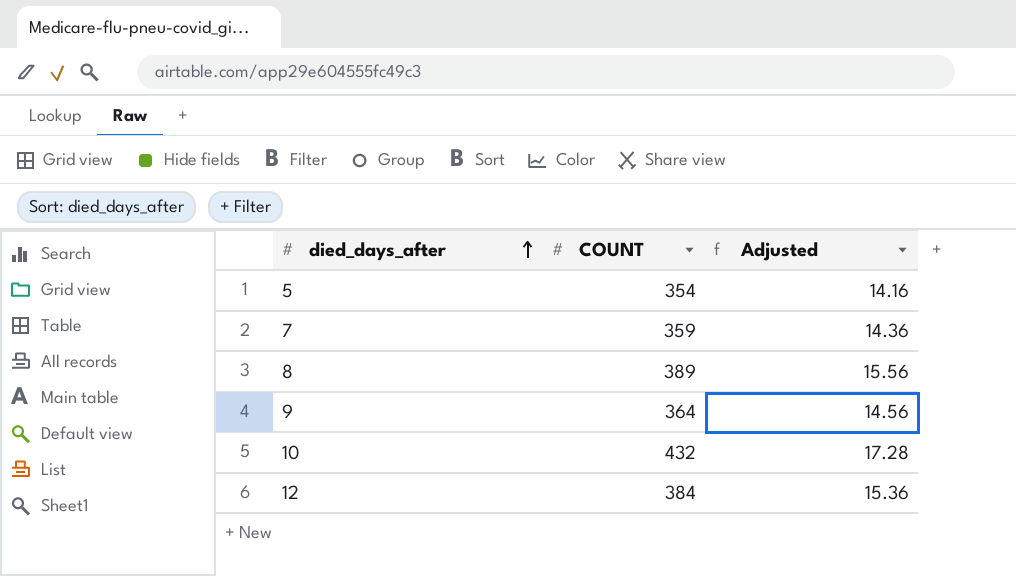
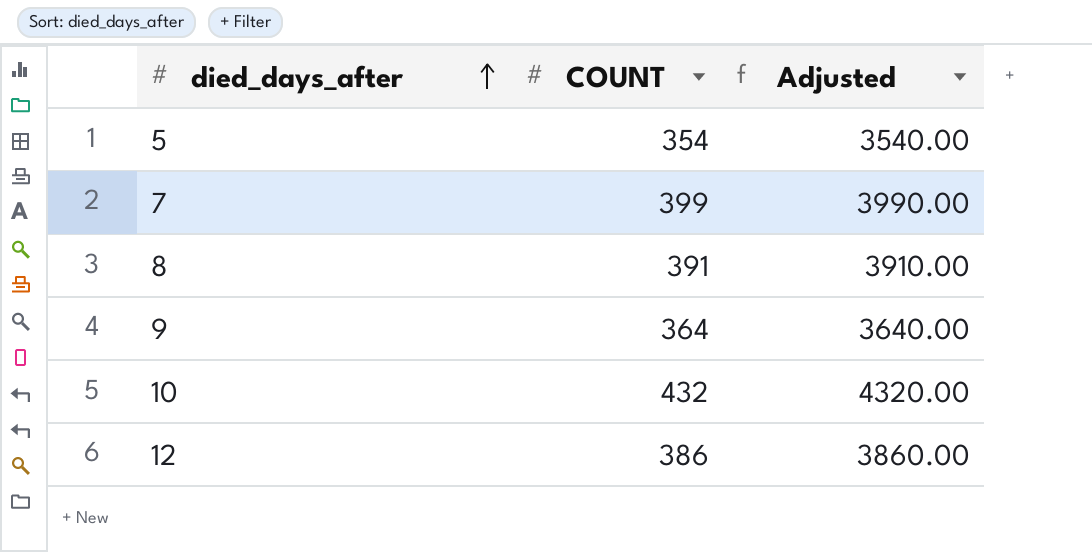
column Adjusted | formula: [COUNT] * 0.04 -> [COUNT] * 10
7 | COUNT: 359 -> 399
8 | COUNT: 389 -> 391
12 | COUNT: 384 -> 386

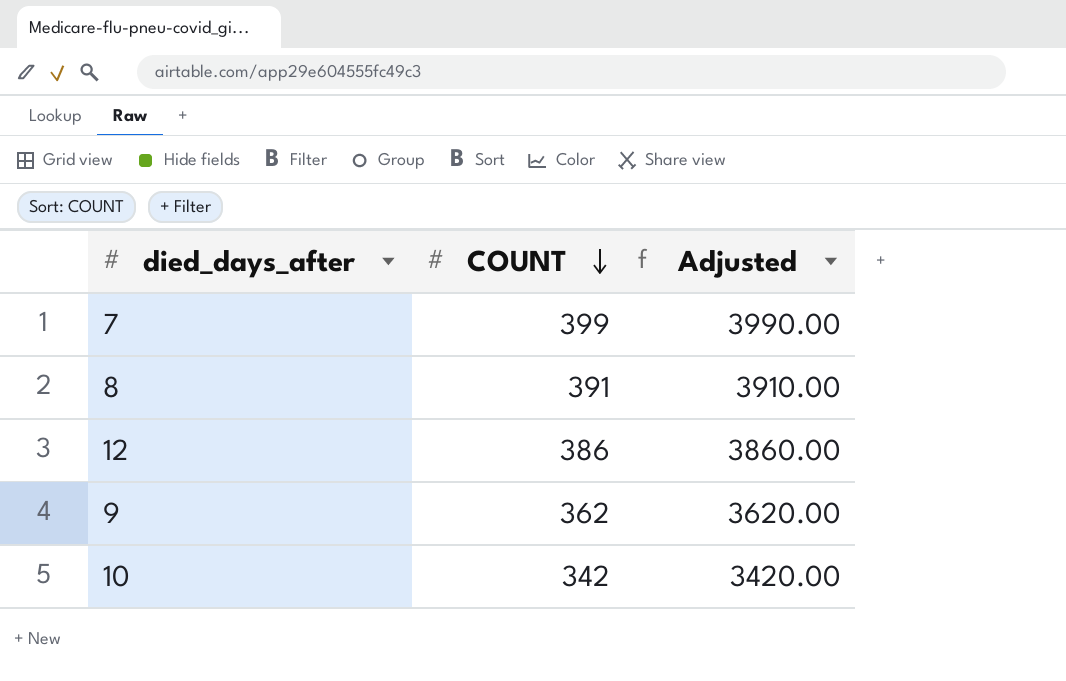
row order: died_days_after ascending -> COUNT descending
row 5: 354 | 3540.00 -> none
9 | COUNT: 364 -> 362
9 | Adjusted: 3640.00 -> 3620.00
10 | COUNT: 432 -> 342
10 | Adjusted: 4320.00 -> 3420.00

